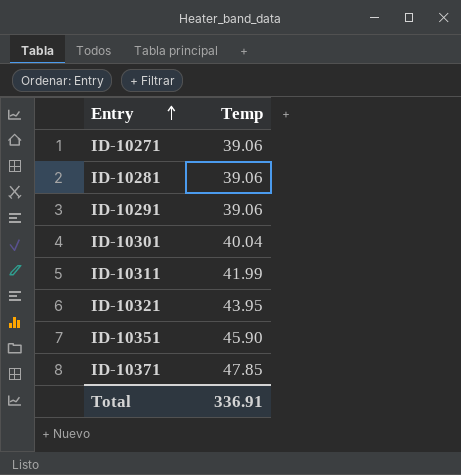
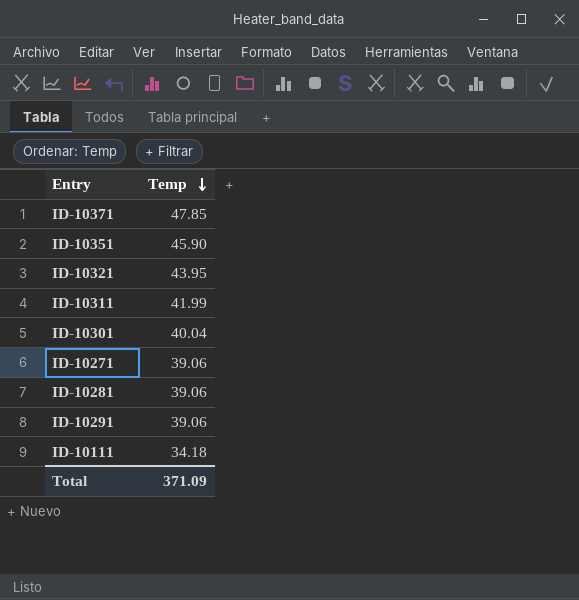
row order: Entry ascending -> Temp descending
row ID-10111: none -> 34.18
Total | Temp: 336.91 -> 371.09

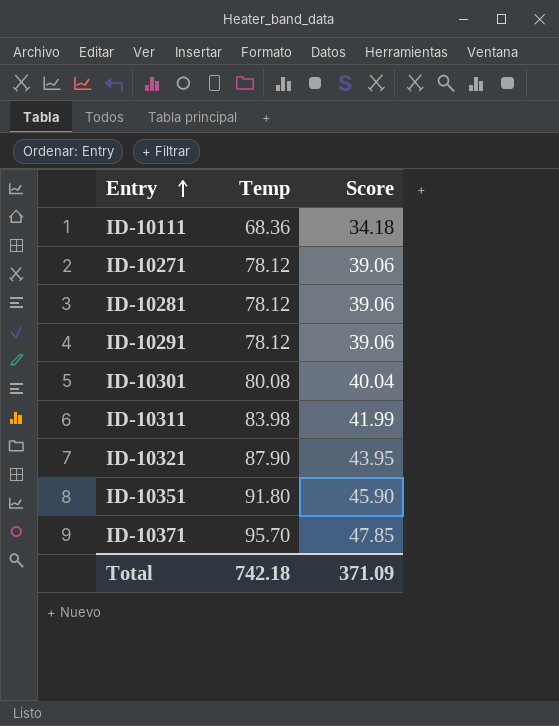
row order: Temp descending -> Entry ascending
column Score | formula: none -> [Temp] * 0.5
ID-10111 | Temp: 34.18 -> 68.36
ID-10271 | Temp: 39.06 -> 78.12
ID-10281 | Temp: 39.06 -> 78.12
ID-10291 | Temp: 39.06 -> 78.12
ID-10301 | Temp: 40.04 -> 80.08
ID-10311 | Temp: 41.99 -> 83.98
ID-10321 | Temp: 43.95 -> 87.90
ID-10351 | Temp: 45.90 -> 91.80
ID-10371 | Temp: 47.85 -> 95.70
Total | Temp: 371.09 -> 742.18

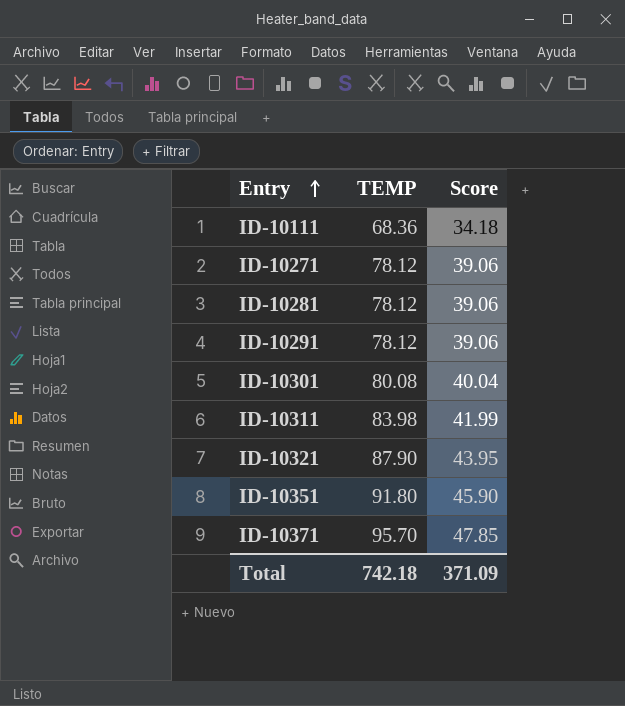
column name: Temp -> TEMP

